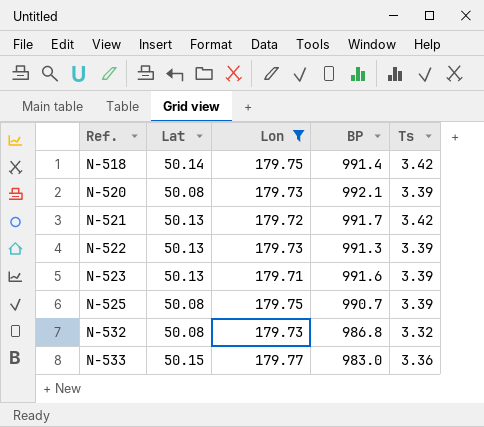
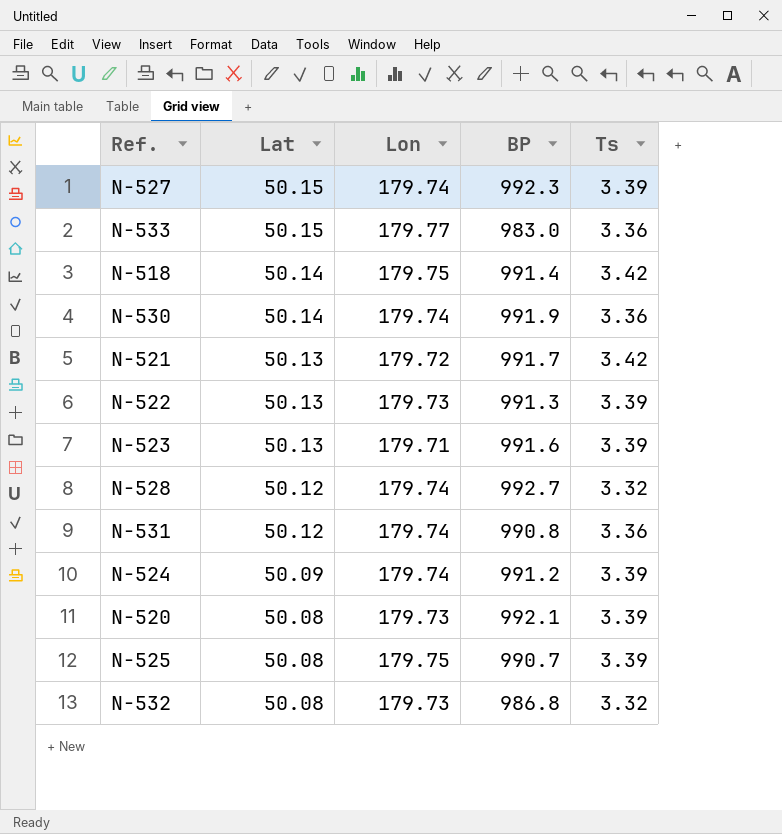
filter: Lon != 179.74 -> none
row order: Ref. ascending -> Lat descending

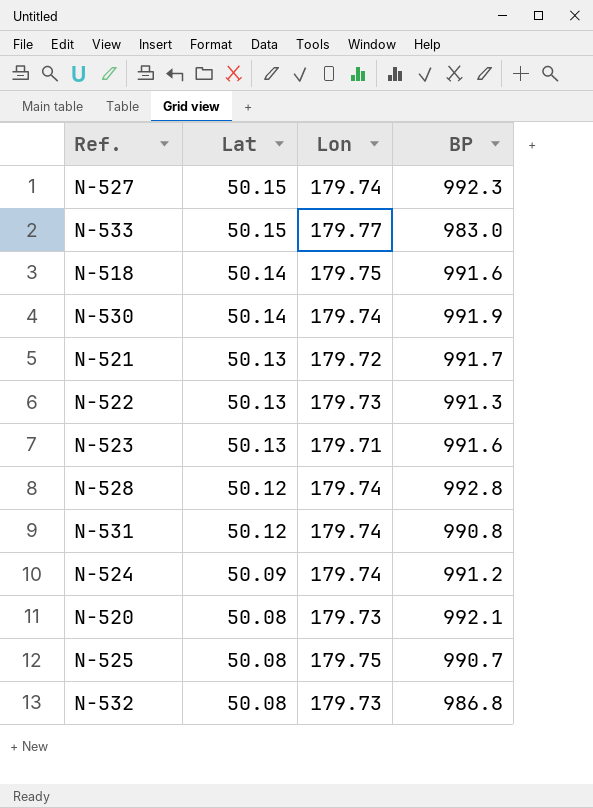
column Ts | position: 5 -> none
N-518 | BP: 991.4 -> 991.6
N-528 | BP: 992.7 -> 992.8

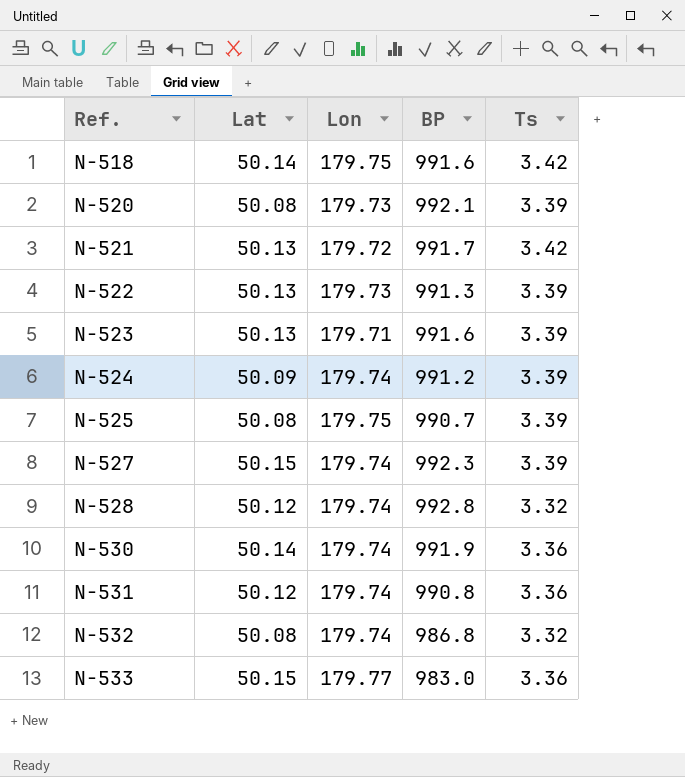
row order: Lat descending -> Ref. ascending
column Ts | position: none -> 5
N-532 | Lon: 179.73 -> 179.74

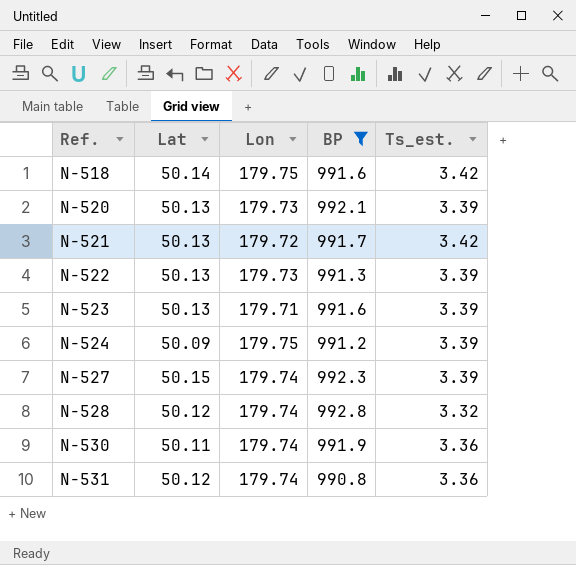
filter: none -> BP >= 990.8
column name: Ts -> Ts_est.
N-520 | Lat: 50.08 -> 50.13
N-524 | Lon: 179.74 -> 179.75
N-530 | Lat: 50.14 -> 50.11

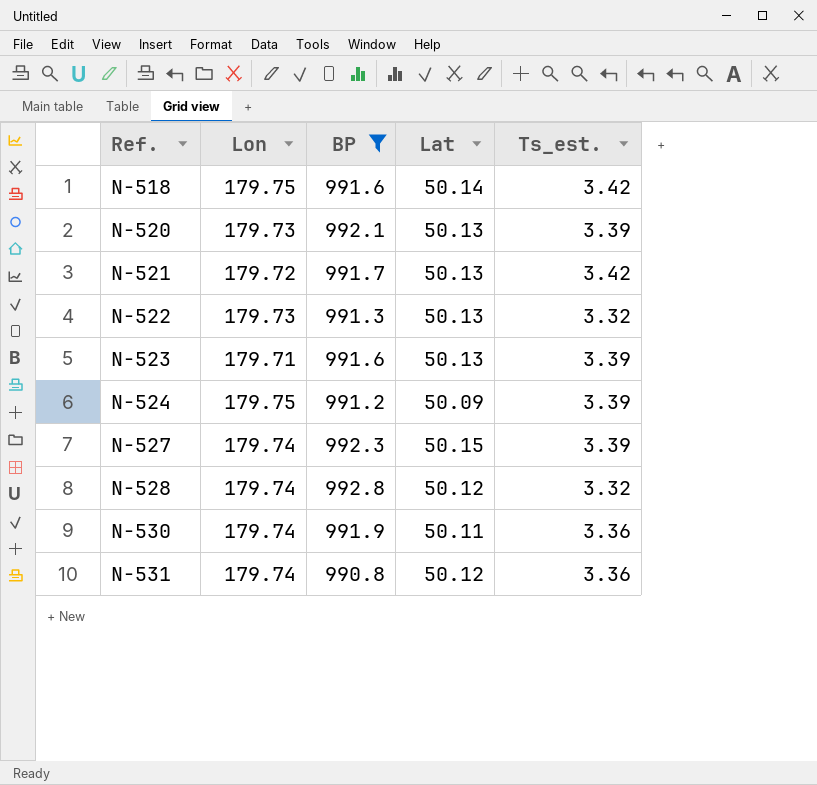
column Lat | position: 2 -> 4
N-522 | Ts_est.: 3.39 -> 3.32

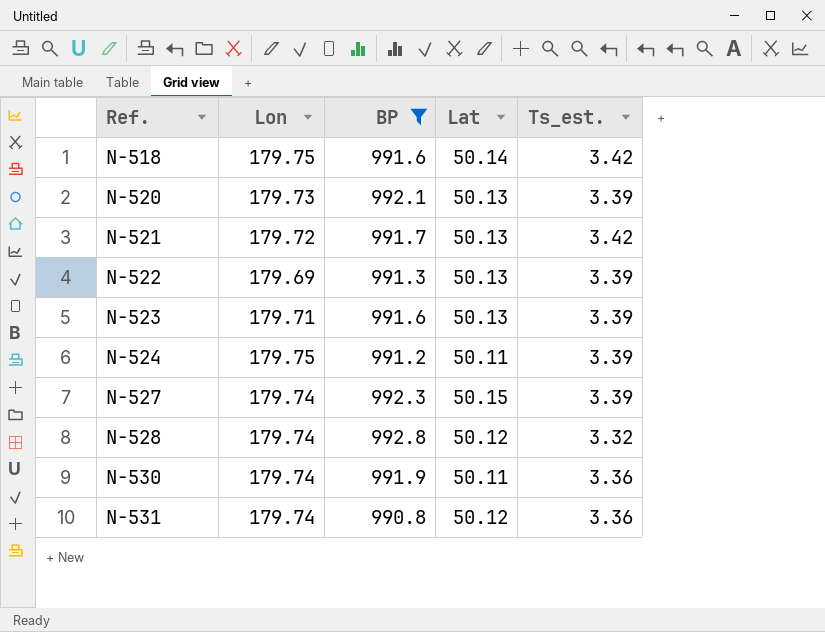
N-522 | Lon: 179.73 -> 179.69
N-522 | Ts_est.: 3.32 -> 3.39
N-524 | Lat: 50.09 -> 50.11

